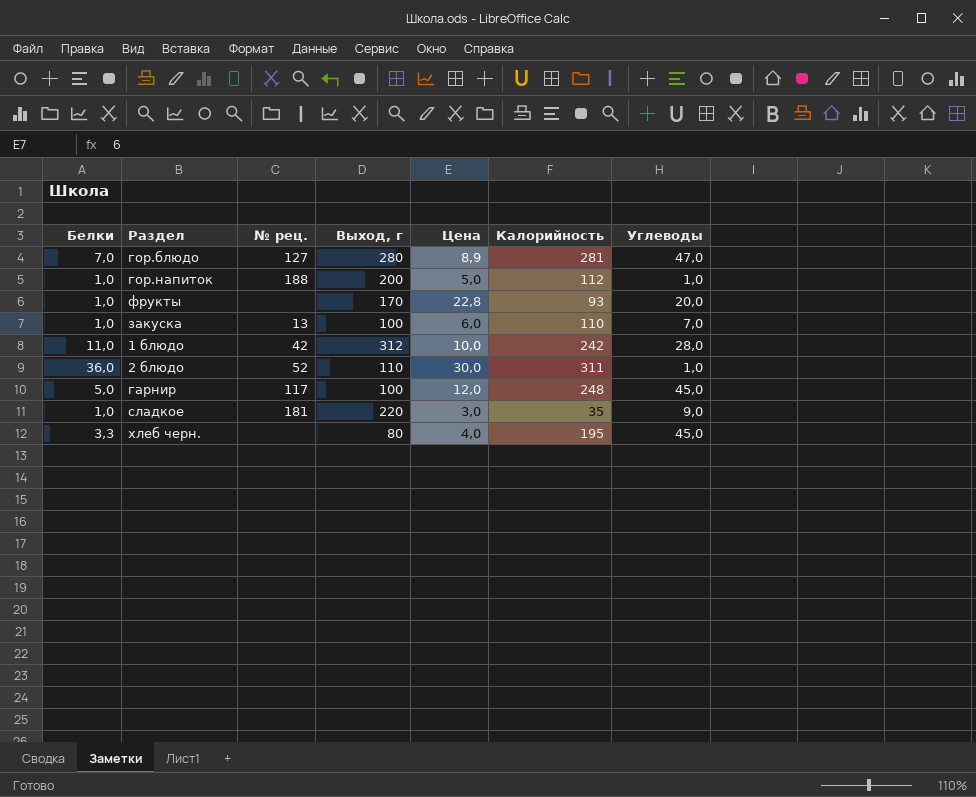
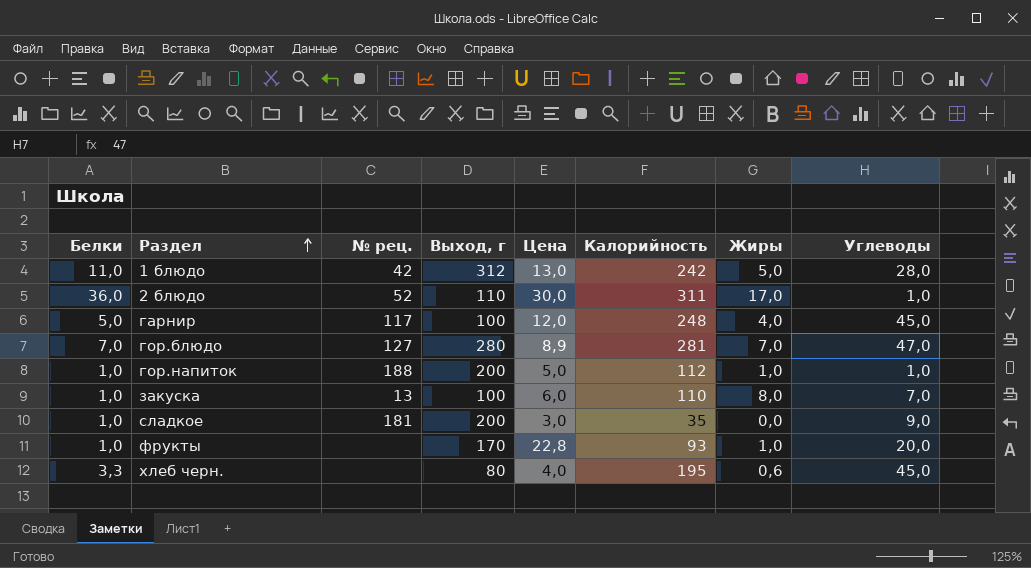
row order: none -> Раздел ascending
column Жиры | position: none -> 7
1 блюдо | Цена: 10,0 -> 13,0
сладкое | Выход, г: 220 -> 200

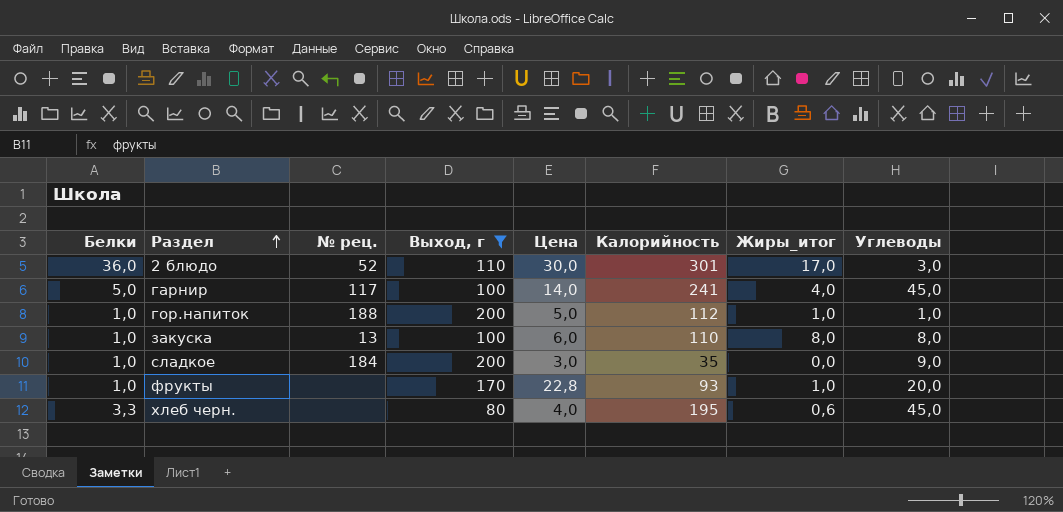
filter: none -> Выход, г <= 200
column name: Жиры -> Жиры_итог
2 блюдо | Калорийность: 311 -> 301
2 блюдо | Углеводы: 1,0 -> 3,0
гарнир | Цена: 12,0 -> 14,0
гарнир | Калорийность: 248 -> 241
закуска | Углеводы: 7,0 -> 8,0
сладкое | № рец.: 181 -> 184

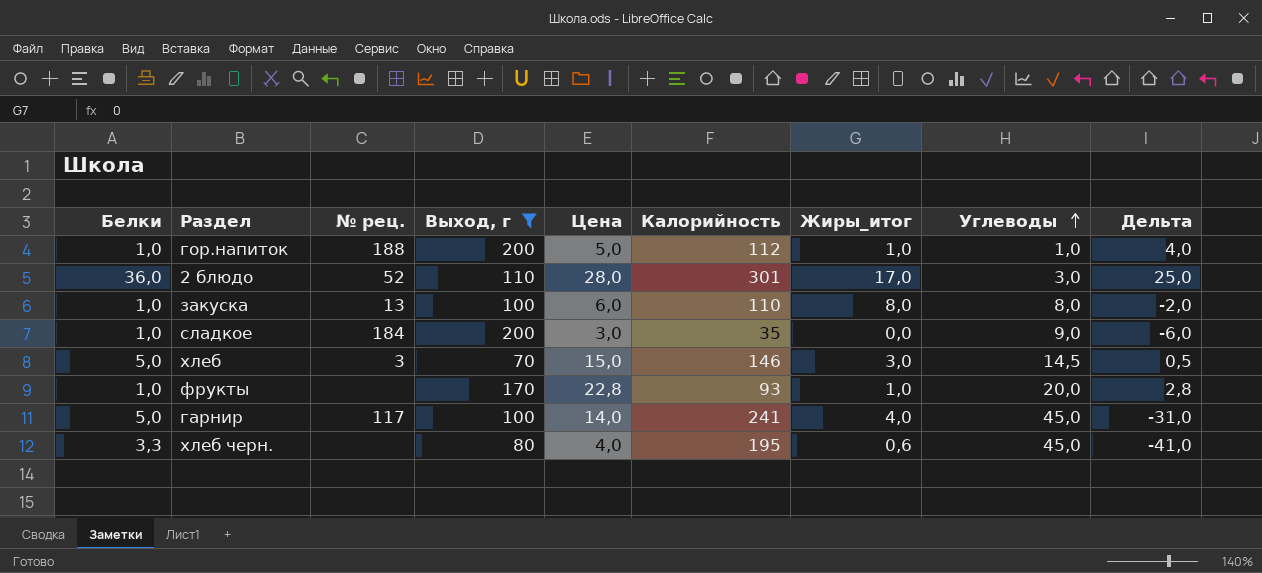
row order: Раздел ascending -> Углеводы ascending
column Дельта | formula: none -> [Цена] - [Углеводы]
2 блюдо | Цена: 30,0 -> 28,0
row хлеб: none -> 5,0 | 3 | 70 | 15,0 | 146 | 3,0 | 14,5 | 0,5

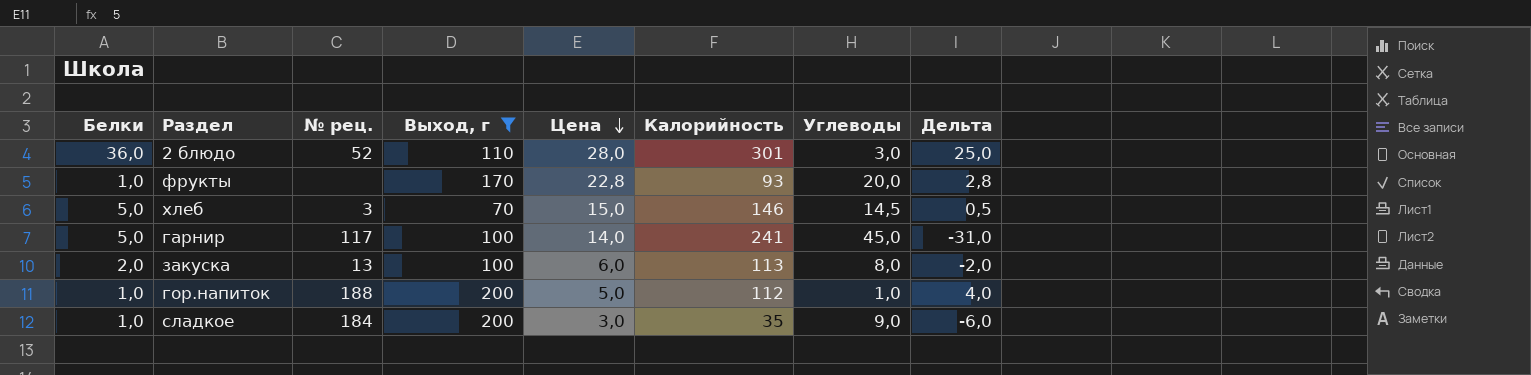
row order: Углеводы ascending -> Цена descending
column Жиры_итог | position: 7 -> none
row хлеб черн.: 3,3 | none | 80 | 4,0 | 195 | 0,6 | 45,0 | -41,0 -> none
закуска | Белки: 1,0 -> 2,0
закуска | Калорийность: 110 -> 113

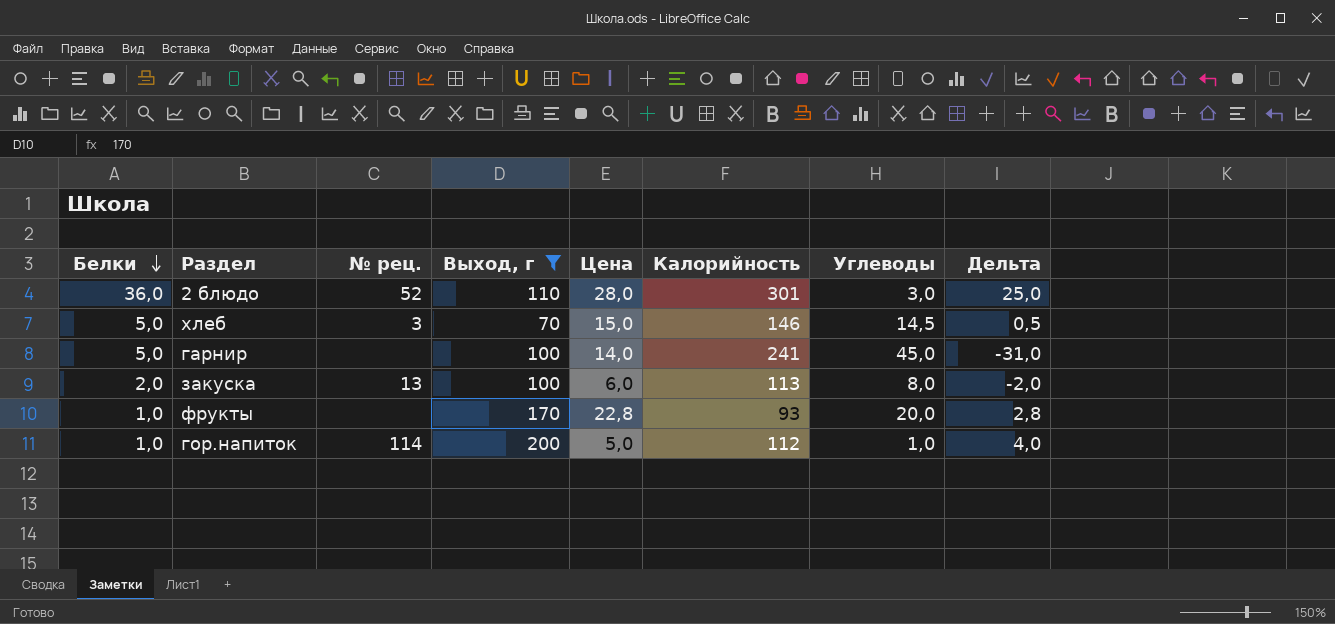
row order: Цена descending -> Белки descending
row сладкое: 1,0 | 184 | 200 | 3,0 | 35 | 9,0 | -6,0 -> none
гарнир | № рец.: 117 -> none
гор.напиток | № рец.: 188 -> 114

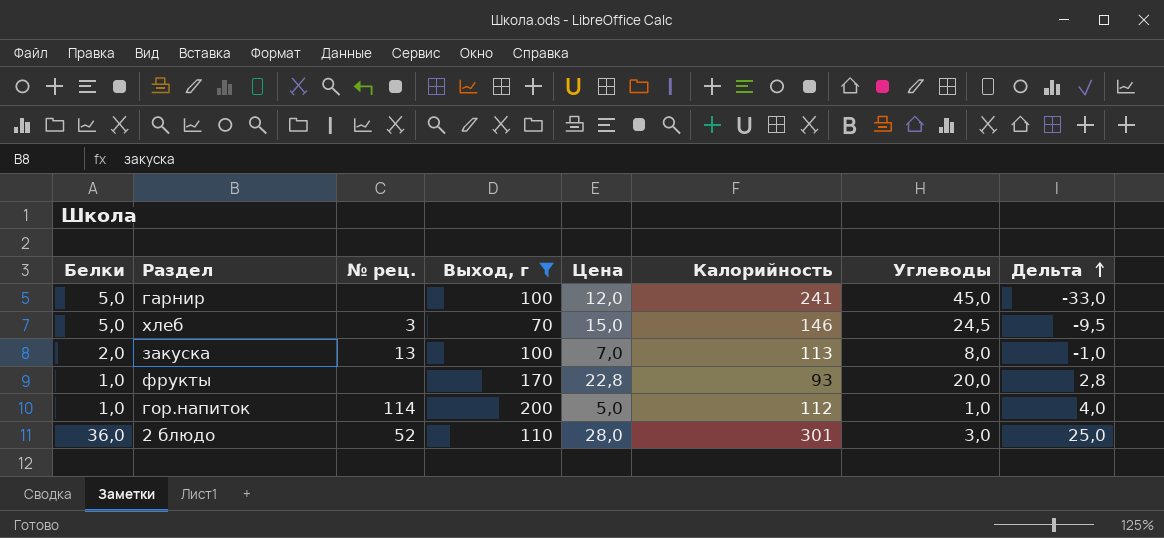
row order: Белки descending -> Дельта ascending
гарнир | Цена: 14,0 -> 12,0
гарнир | Дельта: -31,0 -> -33,0
хлеб | Углеводы: 14,5 -> 24,5
хлеб | Дельта: 0,5 -> -9,5
закуска | Цена: 6,0 -> 7,0
закуска | Дельта: -2,0 -> -1,0

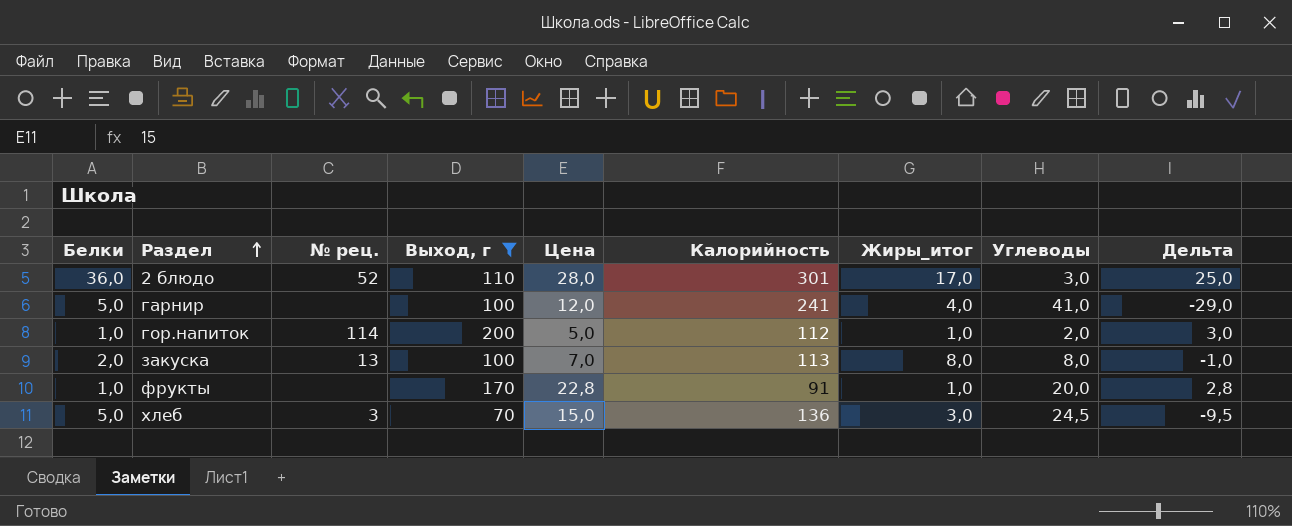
row order: Дельта ascending -> Раздел ascending
column Жиры_итог | position: none -> 7
гарнир | Углеводы: 45,0 -> 41,0
гарнир | Дельта: -33,0 -> -29,0
гор.напиток | Углеводы: 1,0 -> 2,0
гор.напиток | Дельта: 4,0 -> 3,0
фрукты | Калорийность: 93 -> 91
хлеб | Калорийность: 146 -> 136

